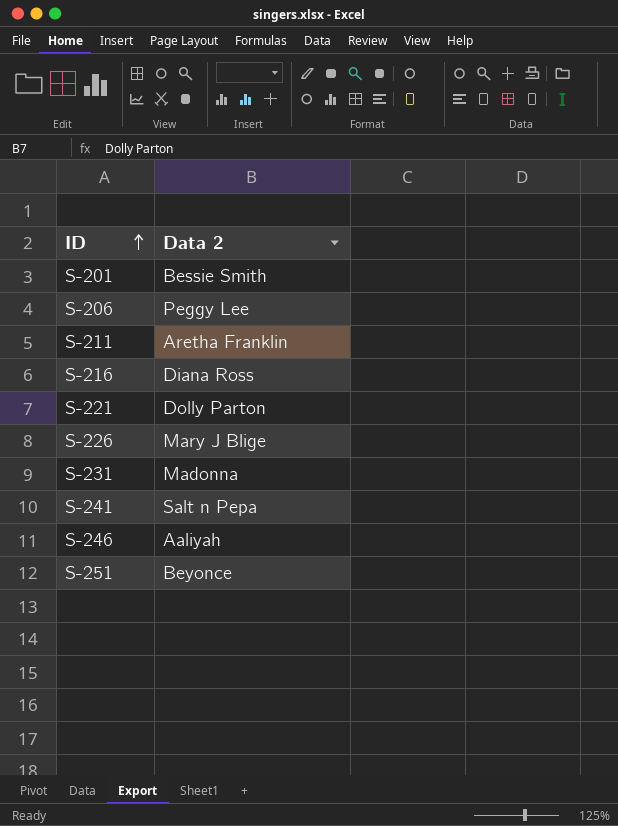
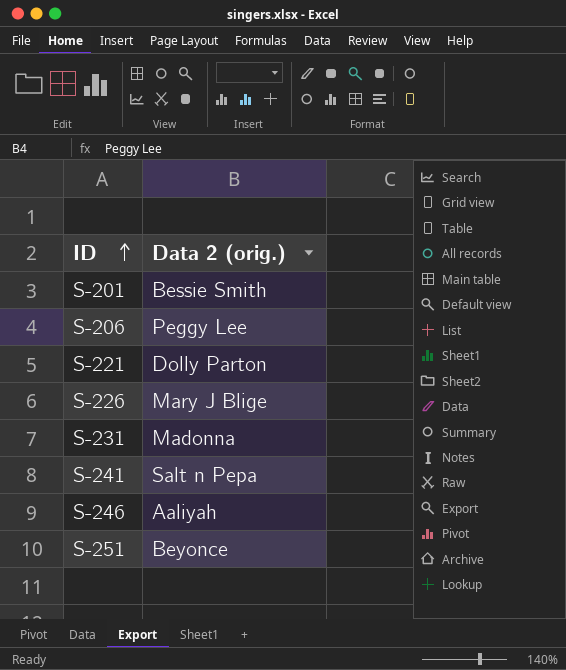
column name: Data 2 -> Data 2 (orig.)
row S-211: Aretha Franklin -> none
row S-216: Diana Ross -> none

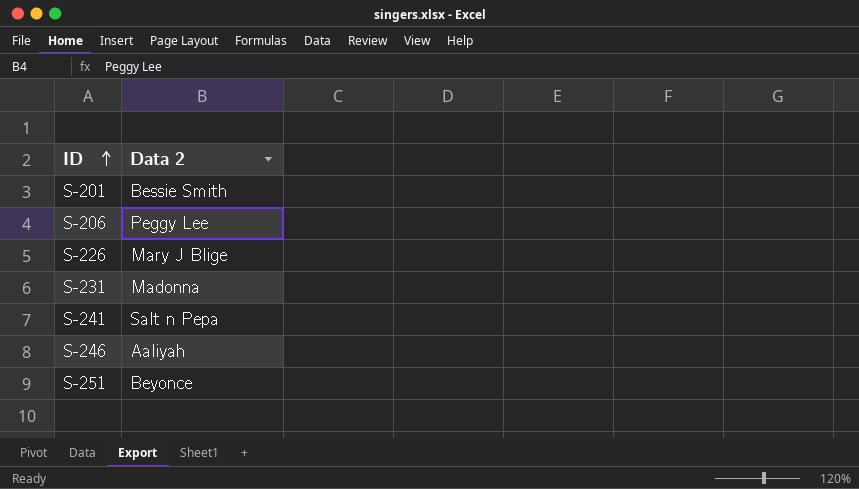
column name: Data 2 (orig.) -> Data 2
row S-221: Dolly Parton -> none

